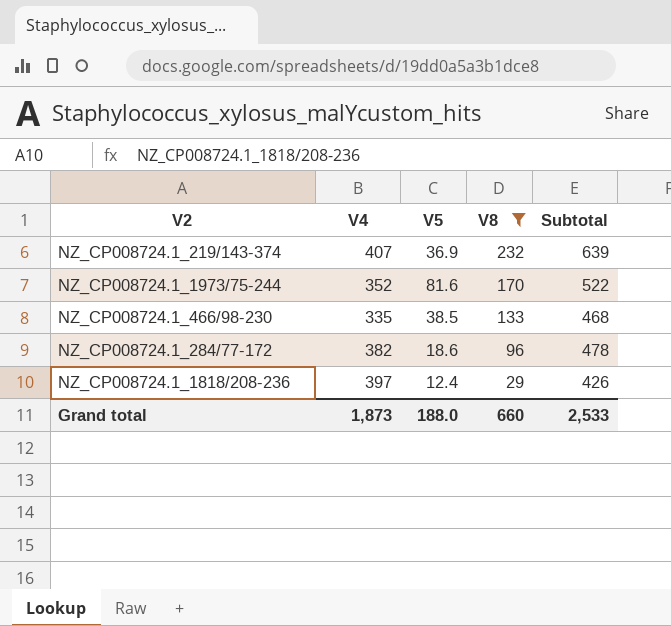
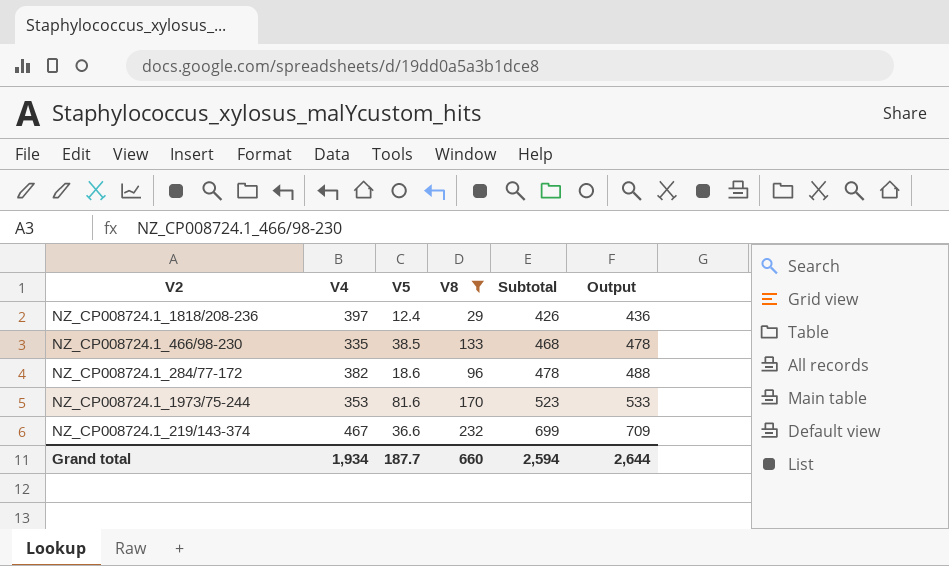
row order: V8 descending -> Subtotal ascending
column Output | formula: none -> [Subtotal] + 10
NZ_CP008724.1_1973/75-244 | V4: 352 -> 353
NZ_CP008724.1_1973/75-244 | Subtotal: 522 -> 523
NZ_CP008724.1_219/143-374 | V4: 407 -> 467
NZ_CP008724.1_219/143-374 | V5: 36.9 -> 36.6
NZ_CP008724.1_219/143-374 | Subtotal: 639 -> 699
Grand total | V4: 1,873 -> 1,934
Grand total | V5: 188.0 -> 187.7
Grand total | Subtotal: 2,533 -> 2,594

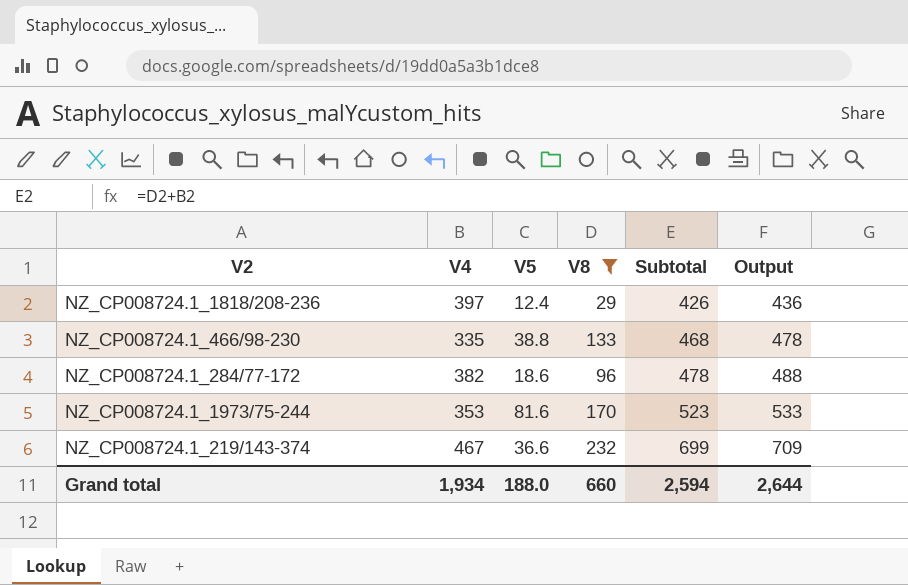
NZ_CP008724.1_466/98-230 | V5: 38.5 -> 38.8
Grand total | V5: 187.7 -> 188.0

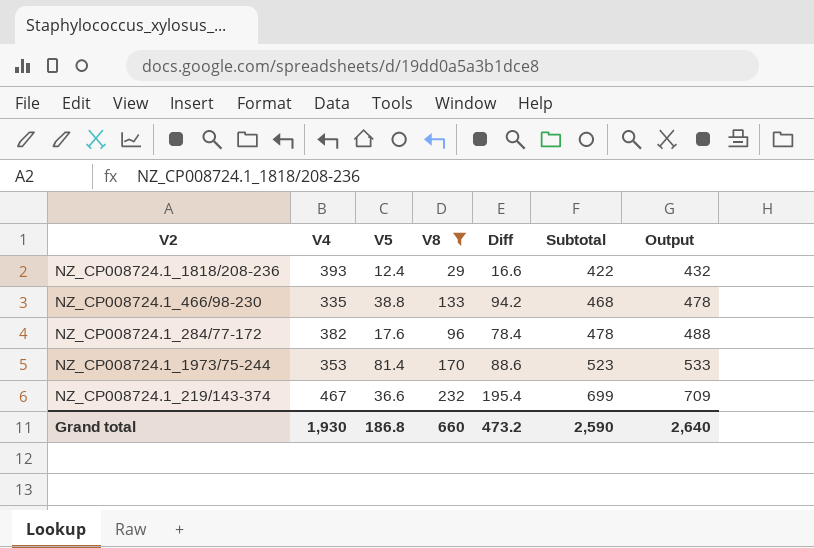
column Diff | formula: none -> [V8] - [V5]
NZ_CP008724.1_1818/208-236 | V4: 397 -> 393
NZ_CP008724.1_1818/208-236 | Subtotal: 426 -> 422
NZ_CP008724.1_1818/208-236 | Output: 436 -> 432
NZ_CP008724.1_284/77-172 | V5: 18.6 -> 17.6
NZ_CP008724.1_1973/75-244 | V5: 81.6 -> 81.4
Grand total | V4: 1,934 -> 1,930
Grand total | V5: 188.0 -> 186.8
Grand total | Subtotal: 2,594 -> 2,590
Grand total | Output: 2,644 -> 2,640

